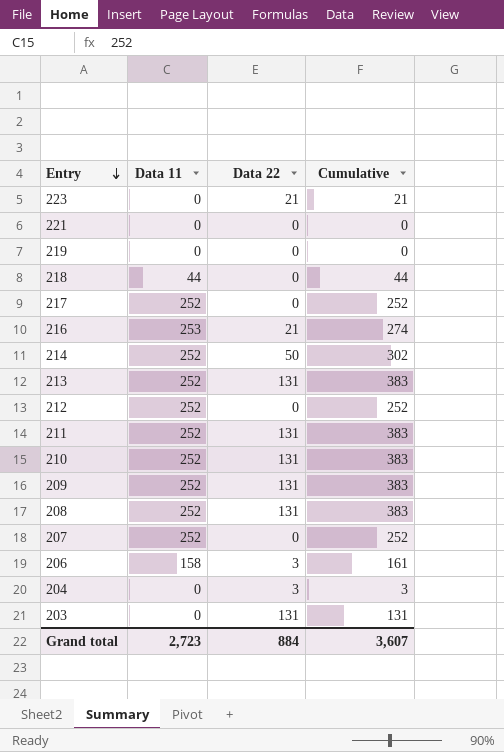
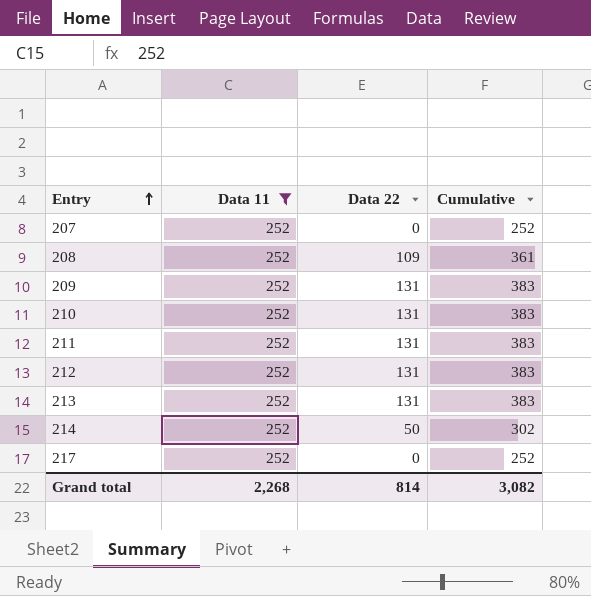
filter: none -> Data 11 = 252
row order: Entry descending -> Entry ascending
208 | Data 22: 131 -> 109
208 | Cumulative: 383 -> 361
212 | Data 22: 0 -> 131
212 | Cumulative: 252 -> 383
Grand total | Data 11: 2,723 -> 2,268
Grand total | Data 22: 884 -> 814
Grand total | Cumulative: 3,607 -> 3,082

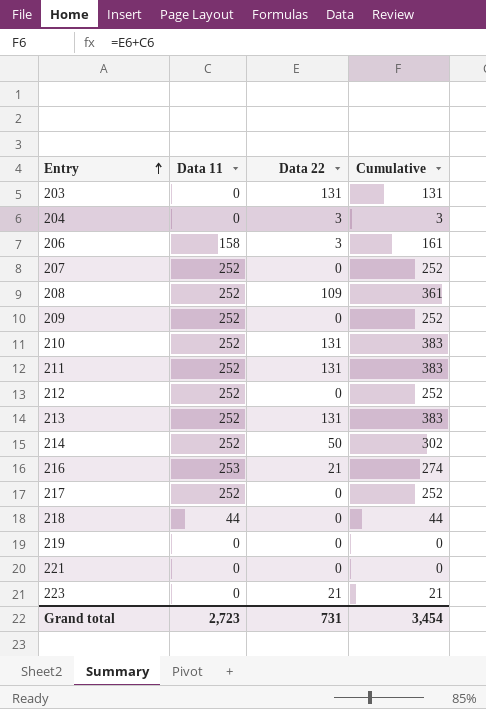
filter: Data 11 = 252 -> none
209 | Data 22: 131 -> 0
209 | Cumulative: 383 -> 252
212 | Data 22: 131 -> 0
212 | Cumulative: 383 -> 252
Grand total | Data 11: 2,268 -> 2,723
Grand total | Data 22: 814 -> 731
Grand total | Cumulative: 3,082 -> 3,454

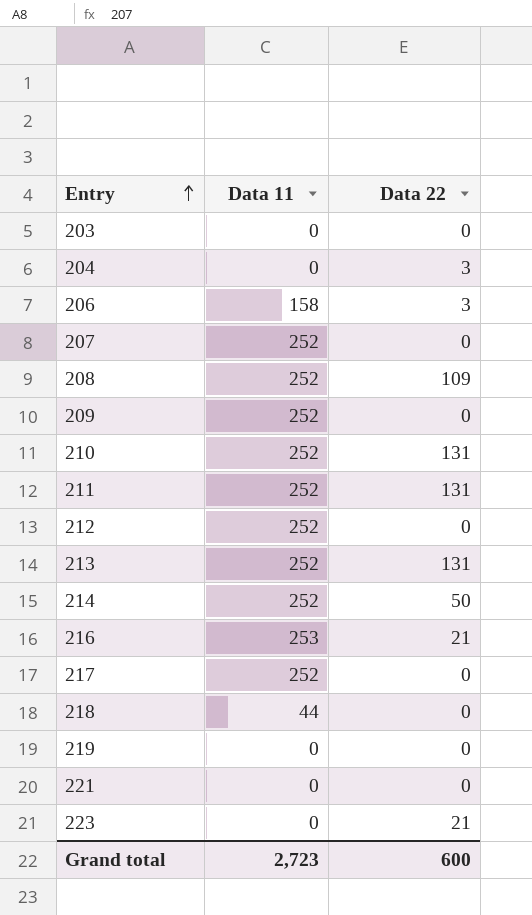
column Cumulative | formula: [Data 11] + [Data 22] -> none
203 | Data 22: 131 -> 0
Grand total | Data 22: 731 -> 600

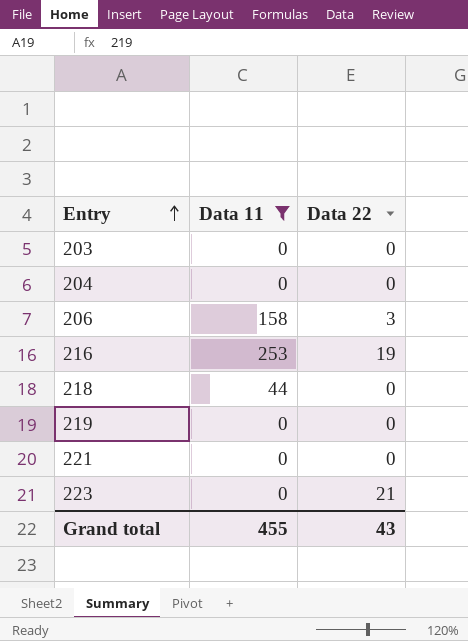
filter: none -> Data 11 != 252
204 | Data 22: 3 -> 0
216 | Data 22: 21 -> 19
Grand total | Data 11: 2,723 -> 455
Grand total | Data 22: 600 -> 43

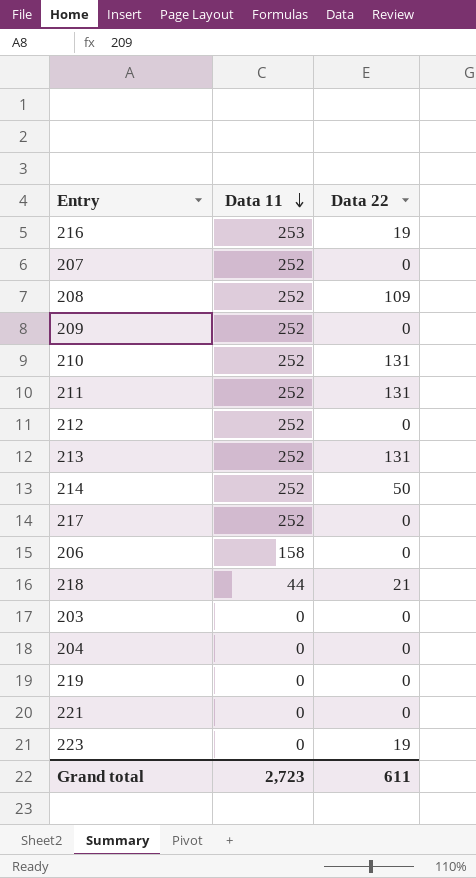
filter: Data 11 != 252 -> none
row order: Entry ascending -> Data 11 descending
206 | Data 22: 3 -> 0
218 | Data 22: 0 -> 21
223 | Data 22: 21 -> 19
Grand total | Data 11: 455 -> 2,723
Grand total | Data 22: 43 -> 611

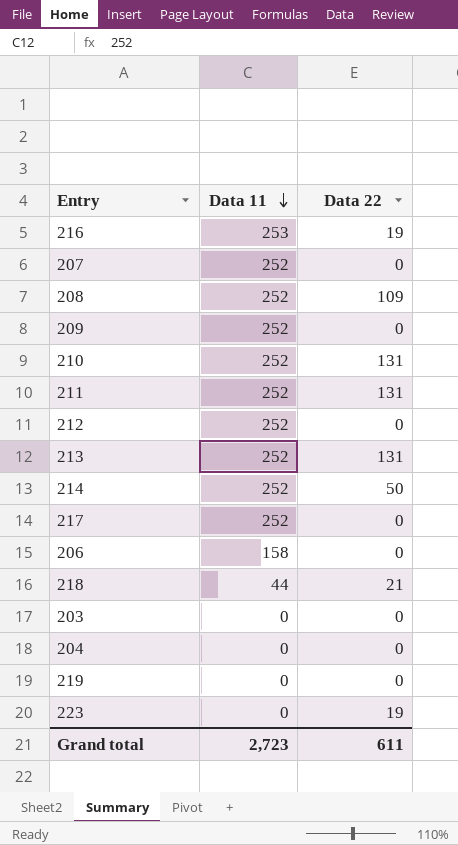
row 221: 0 | 0 -> none

